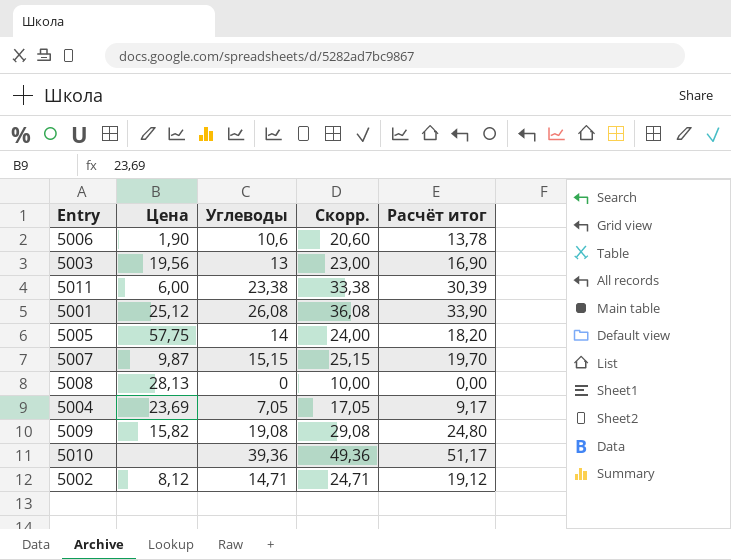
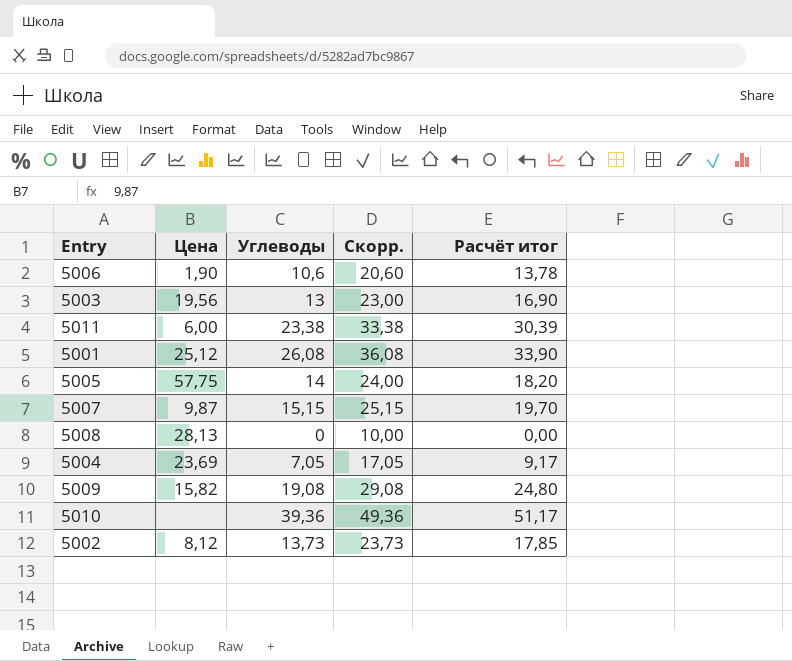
5002 | Углеводы: 14,71 -> 13,73
5002 | Скорр.: 24,71 -> 23,73
5002 | Расчёт итог: 19,12 -> 17,85

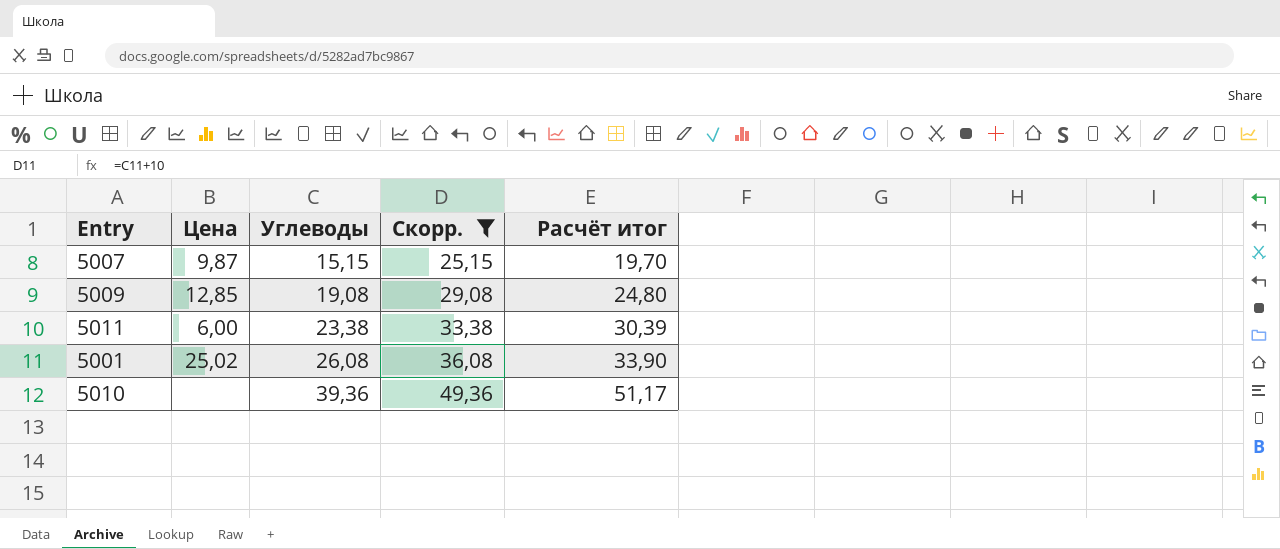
filter: none -> Скорр. >= 25,15
row order: none -> Углеводы ascending
5009 | Цена: 15,82 -> 12,85
5001 | Цена: 25,12 -> 25,02

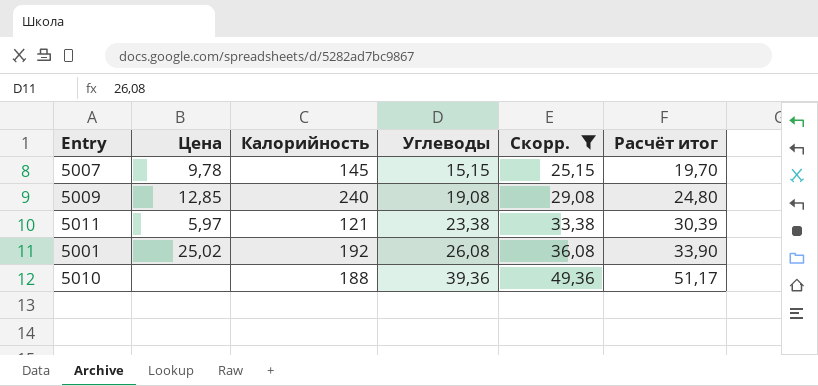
column Калорийность | position: none -> 3
5007 | Цена: 9,87 -> 9,78
5011 | Цена: 6,00 -> 5,97

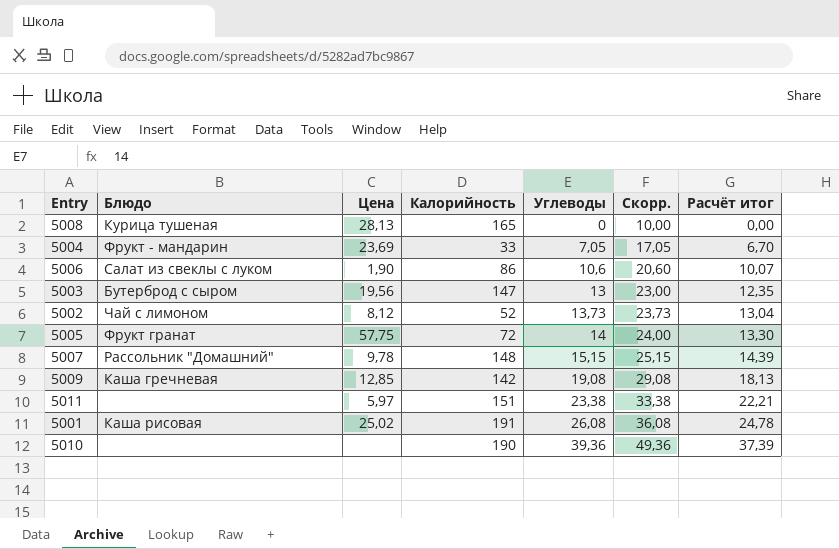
filter: Скорр. >= 25,15 -> none
column Блюдо | position: none -> 2
column Расчёт итог | formula: [Углеводы] * 1,3 -> [Углеводы] * 0,95
5007 | Калорийность: 145 -> 148
5009 | Калорийность: 240 -> 142
5011 | Калорийность: 121 -> 151
5001 | Калорийность: 192 -> 191
5010 | Калорийность: 188 -> 190

